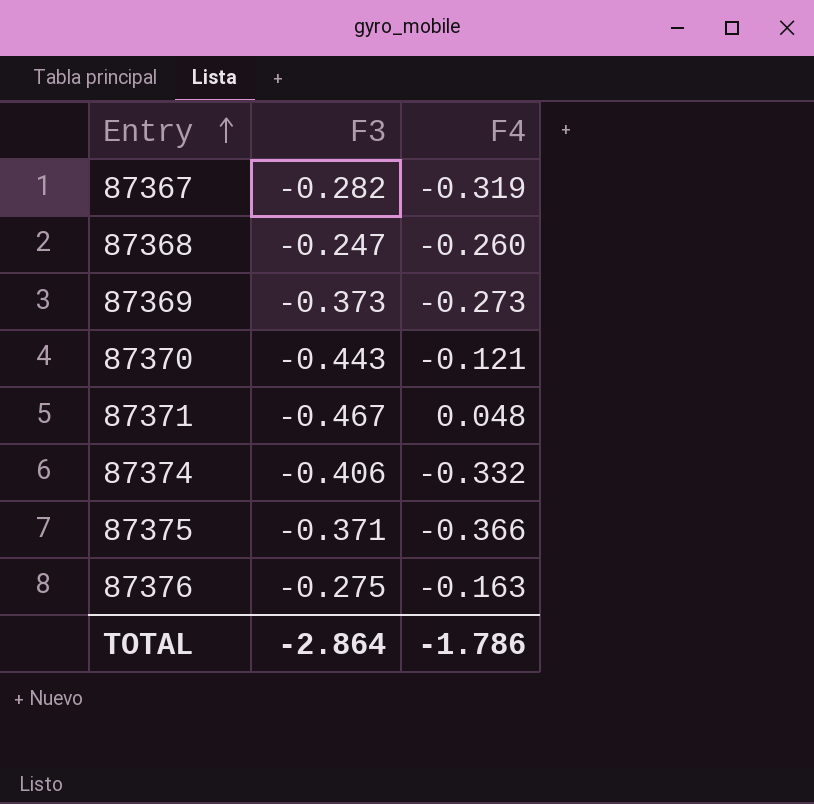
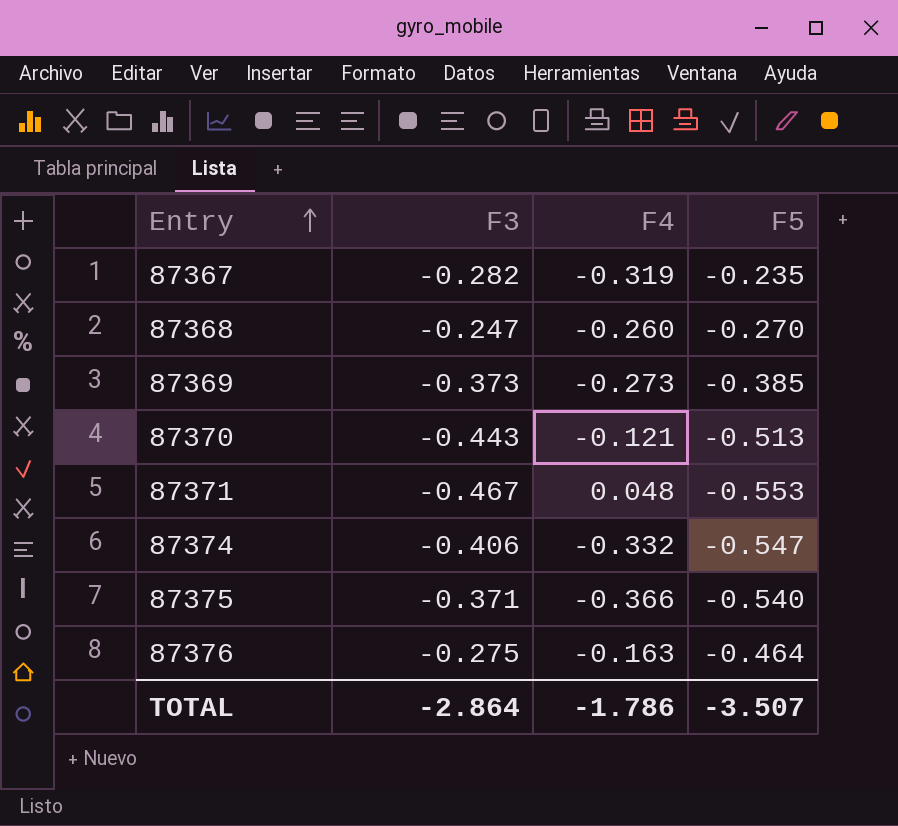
column F5 | position: none -> 4

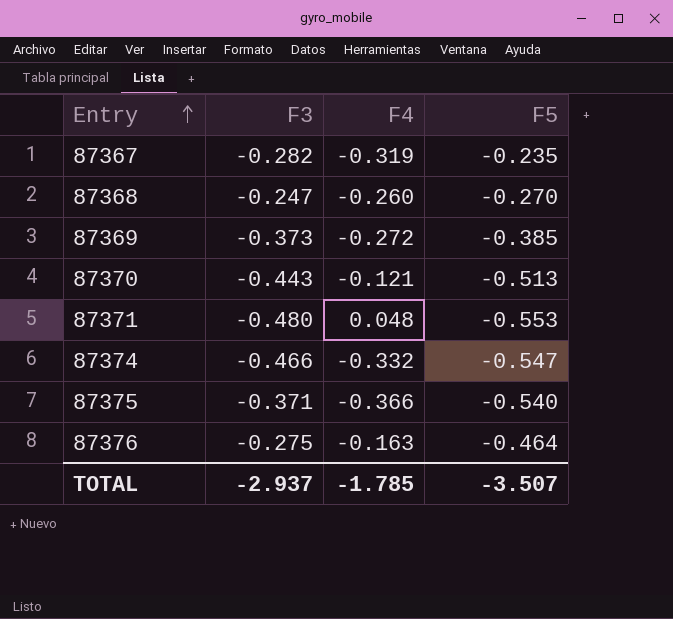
87369 | F4: -0.273 -> -0.272
87371 | F3: -0.467 -> -0.480
87374 | F3: -0.406 -> -0.466
TOTAL | F3: -2.864 -> -2.937
TOTAL | F4: -1.786 -> -1.785

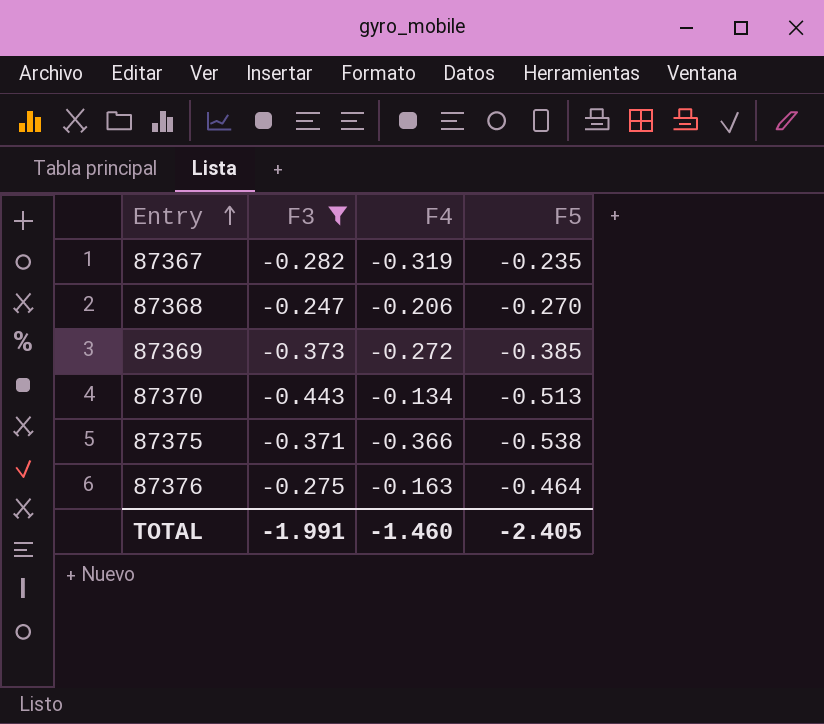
filter: none -> F3 >= -0.443
87368 | F4: -0.260 -> -0.206
87370 | F4: -0.121 -> -0.134
87375 | F5: -0.540 -> -0.538
TOTAL | F3: -2.937 -> -1.991
TOTAL | F4: -1.785 -> -1.460
TOTAL | F5: -3.507 -> -2.405

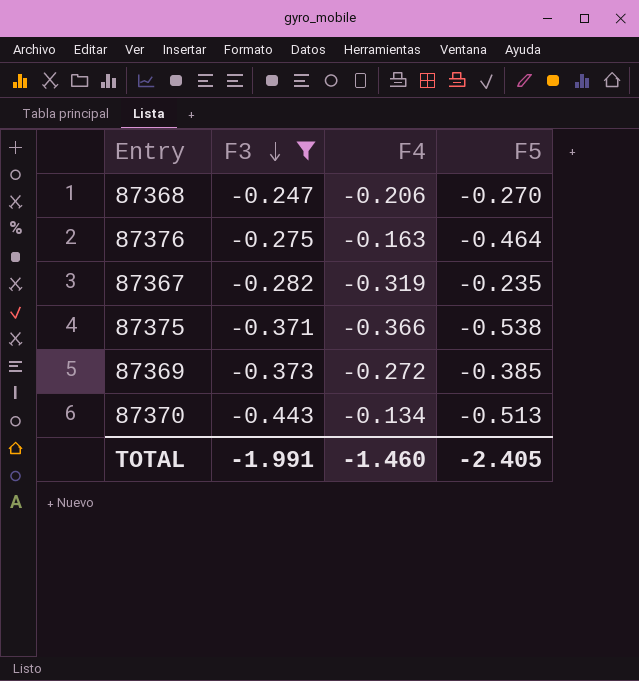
row order: Entry ascending -> F3 descending

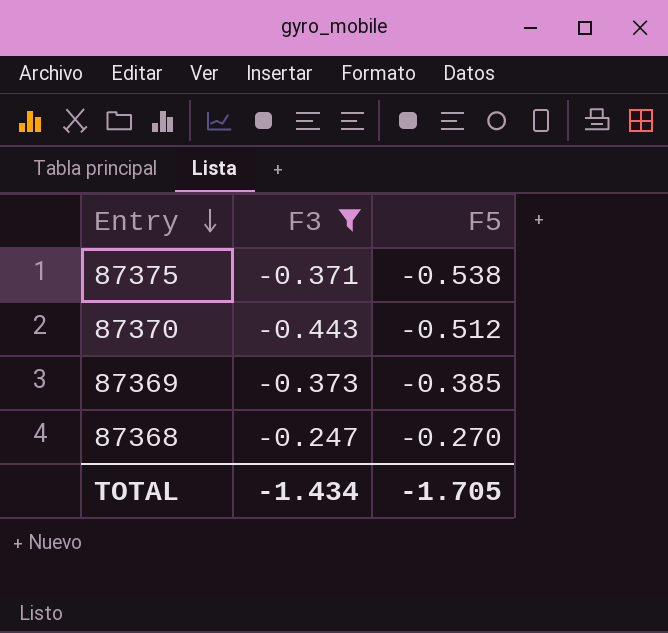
row order: F3 descending -> Entry descending
column F4 | position: 3 -> none
row 87376: -0.275 | -0.163 | -0.464 -> none
row 87367: -0.282 | -0.319 | -0.235 -> none
87370 | F5: -0.513 -> -0.512
TOTAL | F3: -1.991 -> -1.434
TOTAL | F5: -2.405 -> -1.705

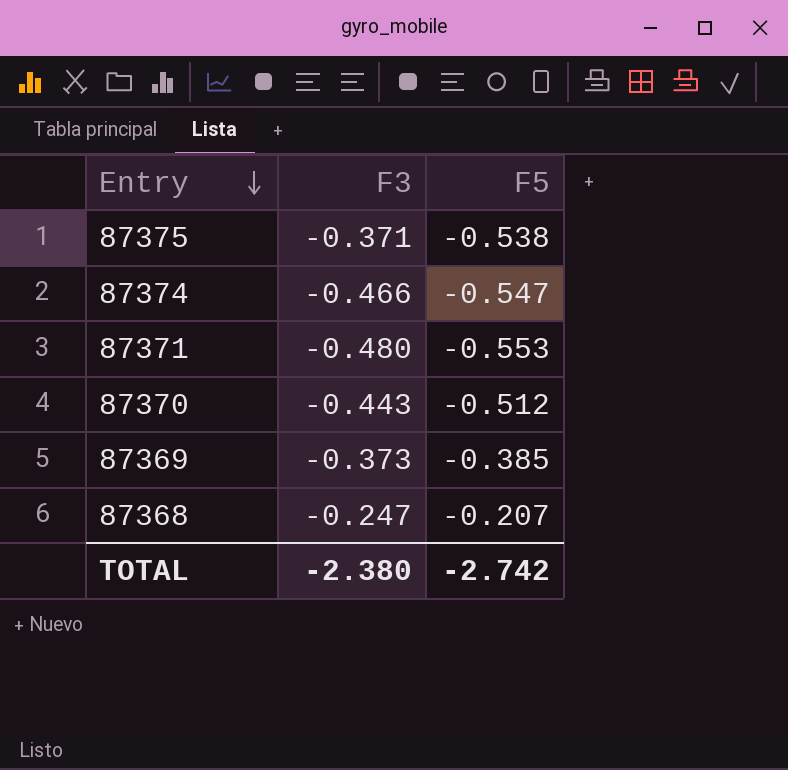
filter: F3 >= -0.443 -> none
87368 | F5: -0.270 -> -0.207
TOTAL | F3: -1.434 -> -2.380
TOTAL | F5: -1.705 -> -2.742

